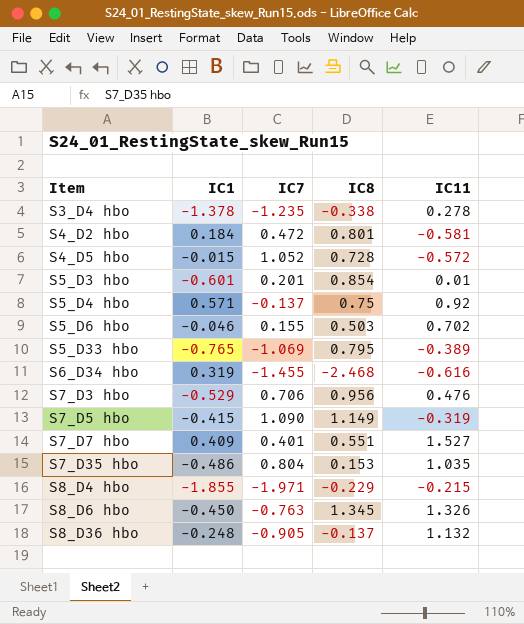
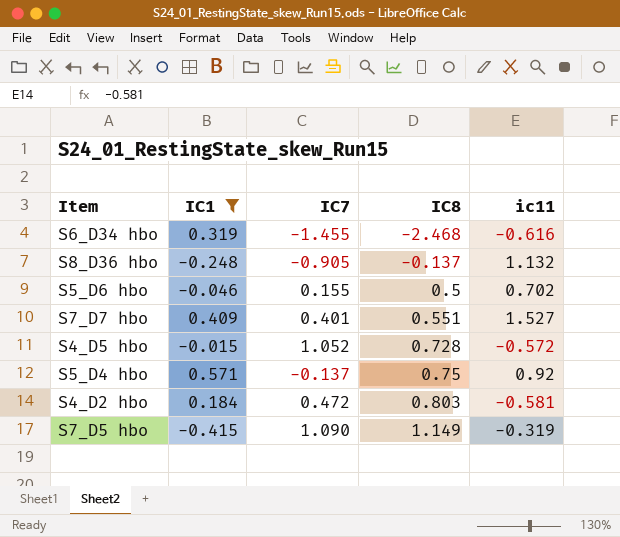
filter: none -> IC1 >= -0.415
row order: Item ascending -> IC8 ascending
column name: IC11 -> ic11
S5_D6 hbo | IC8: 0.503 -> 0.5
S4_D2 hbo | IC8: 0.801 -> 0.803

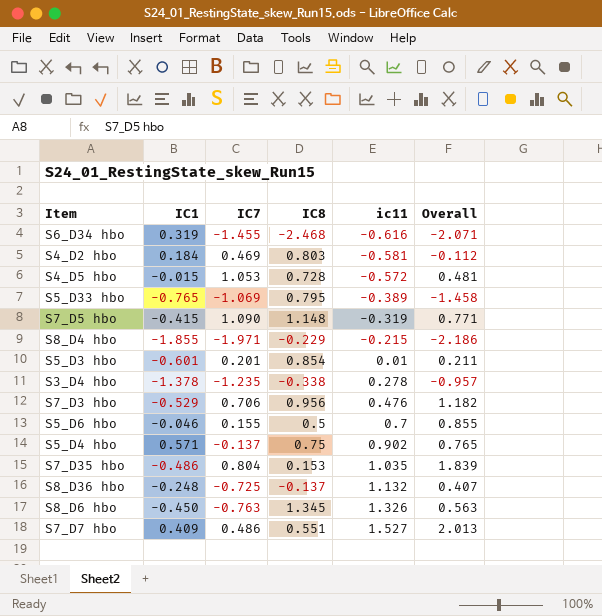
filter: IC1 >= -0.415 -> none
row order: IC8 ascending -> ic11 ascending
column Overall | formula: none -> [IC7] + [ic11]
S4_D2 hbo | IC7: 0.472 -> 0.469
S4_D5 hbo | IC7: 1.052 -> 1.053
S7_D5 hbo | IC8: 1.149 -> 1.148
S5_D6 hbo | ic11: 0.702 -> 0.7
S5_D4 hbo | ic11: 0.92 -> 0.902
S8_D36 hbo | IC7: -0.905 -> -0.725
S7_D7 hbo | IC7: 0.401 -> 0.486

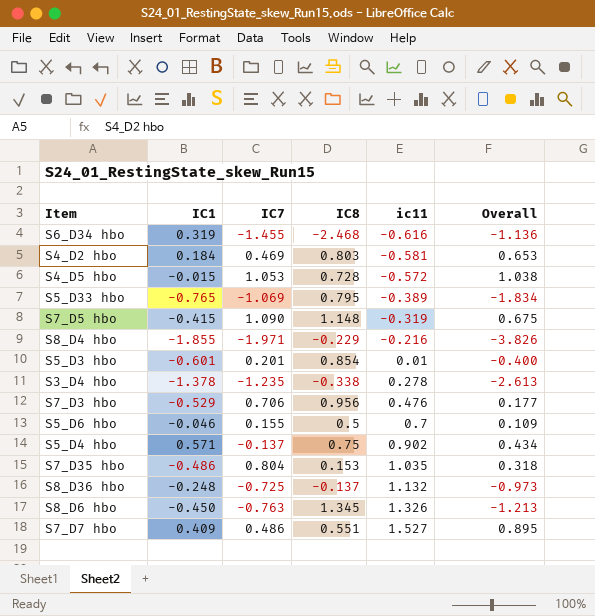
column Overall | formula: [IC7] + [ic11] -> [IC1] + [IC7]
S8_D4 hbo | ic11: -0.215 -> -0.216

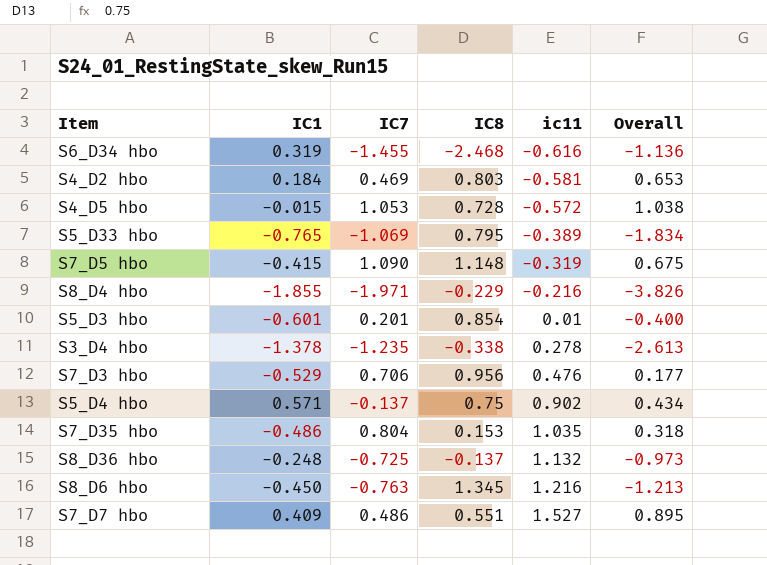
row S5_D6 hbo: -0.046 | 0.155 | 0.5 | 0.7 | 0.109 -> none
S8_D6 hbo | ic11: 1.326 -> 1.216

